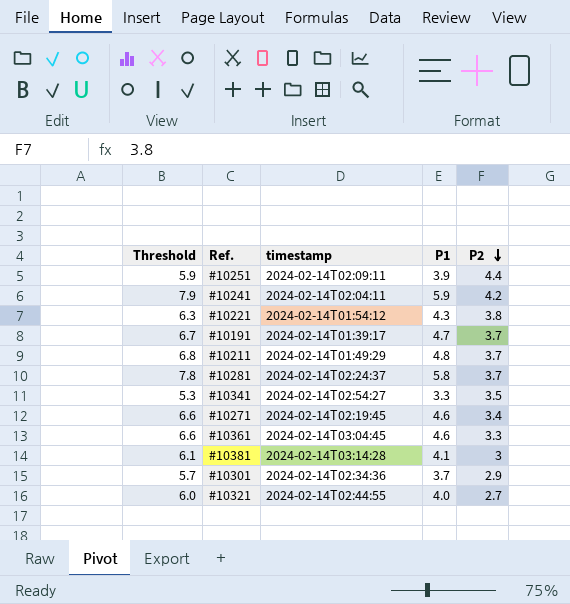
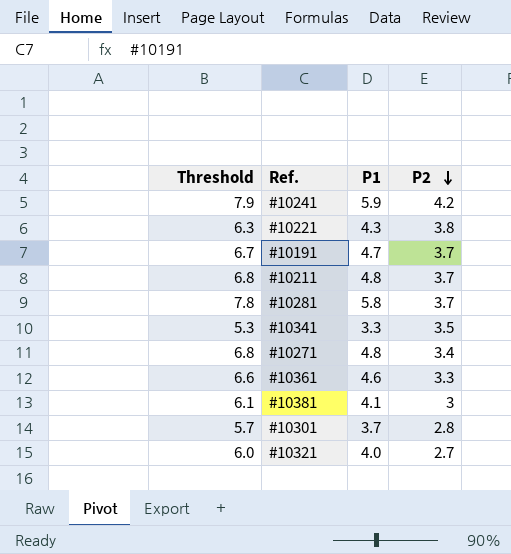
column timestamp | position: 3 -> none
row #10251: 5.9 | 2024-02-14T02:09:11 | 3.9 | 4.4 -> none
#10271 | Threshold: 6.6 -> 6.8
#10271 | P1: 4.6 -> 4.8
#10301 | P2: 2.9 -> 2.8

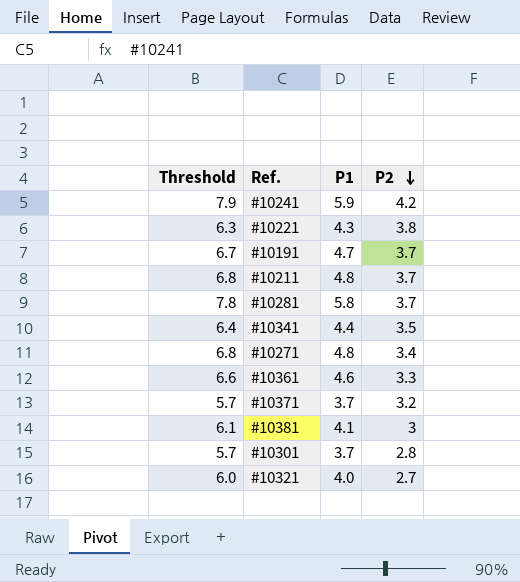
#10341 | Threshold: 5.3 -> 6.4
#10341 | P1: 3.3 -> 4.4
row #10371: none -> 5.7 | 3.7 | 3.2

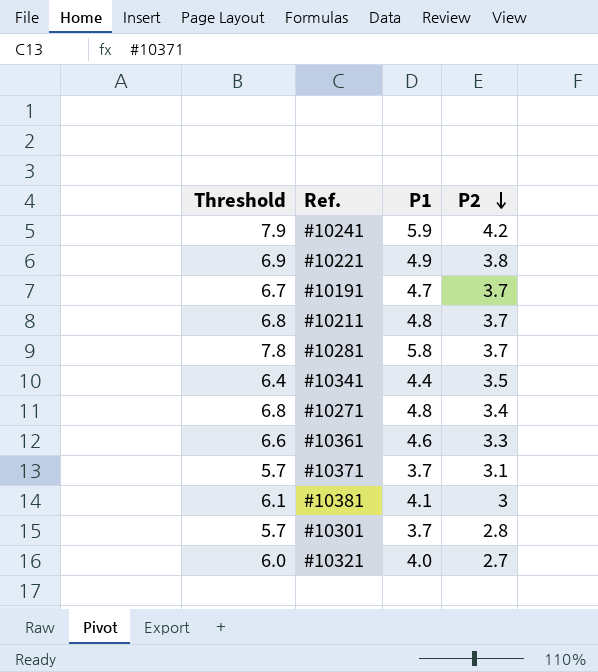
#10221 | Threshold: 6.3 -> 6.9
#10221 | P1: 4.3 -> 4.9
#10371 | P2: 3.2 -> 3.1

